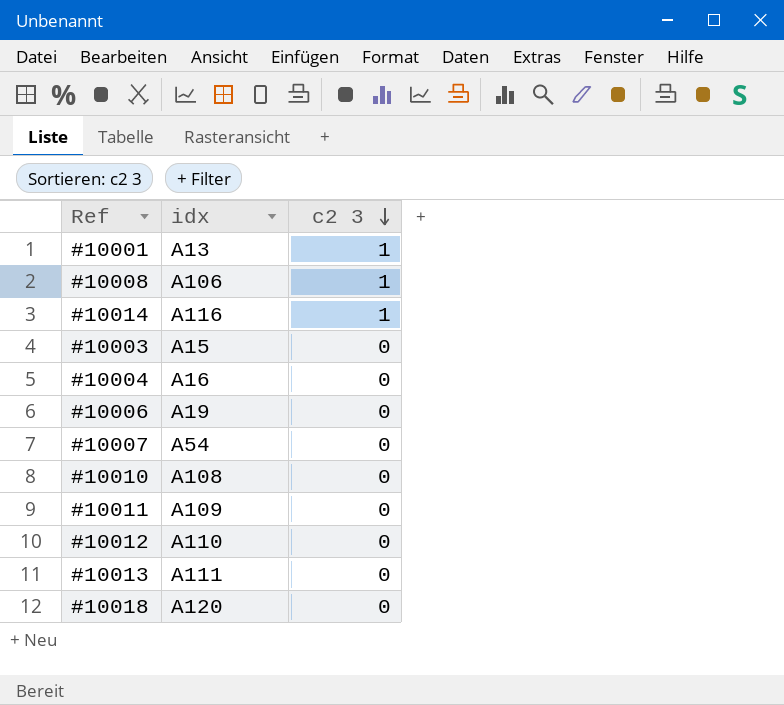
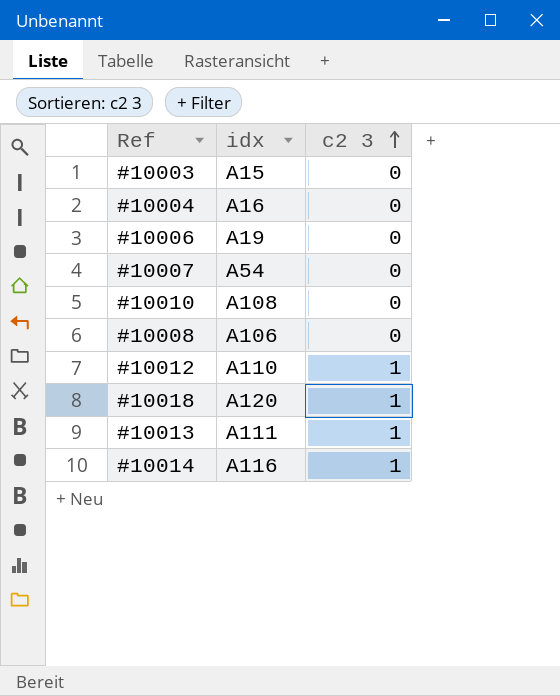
row order: c2 3 descending -> c2 3 ascending
row #10001: A13 | 1 -> none
row #10011: A109 | 0 -> none
#10008 | c2 3: 1 -> 0
#10012 | c2 3: 0 -> 1
#10018 | c2 3: 0 -> 1
#10013 | c2 3: 0 -> 1

